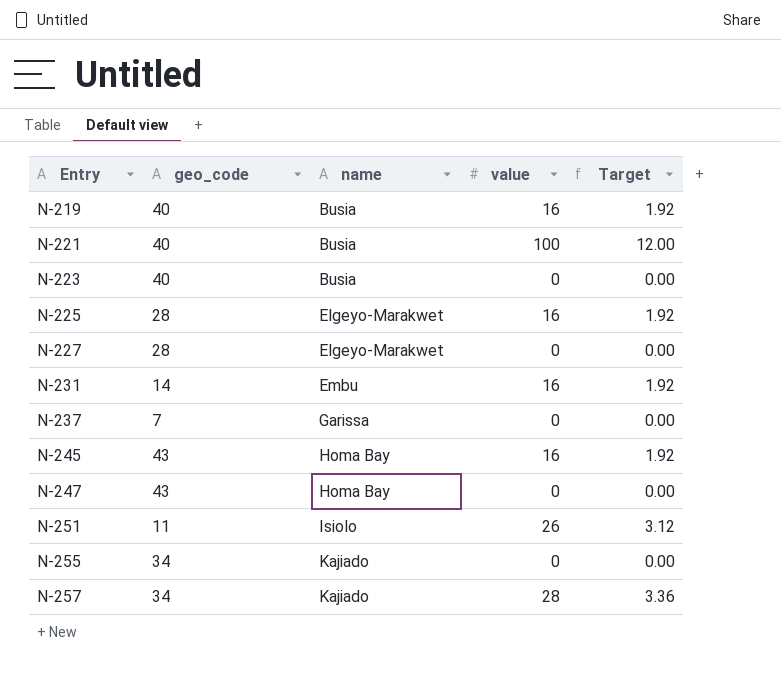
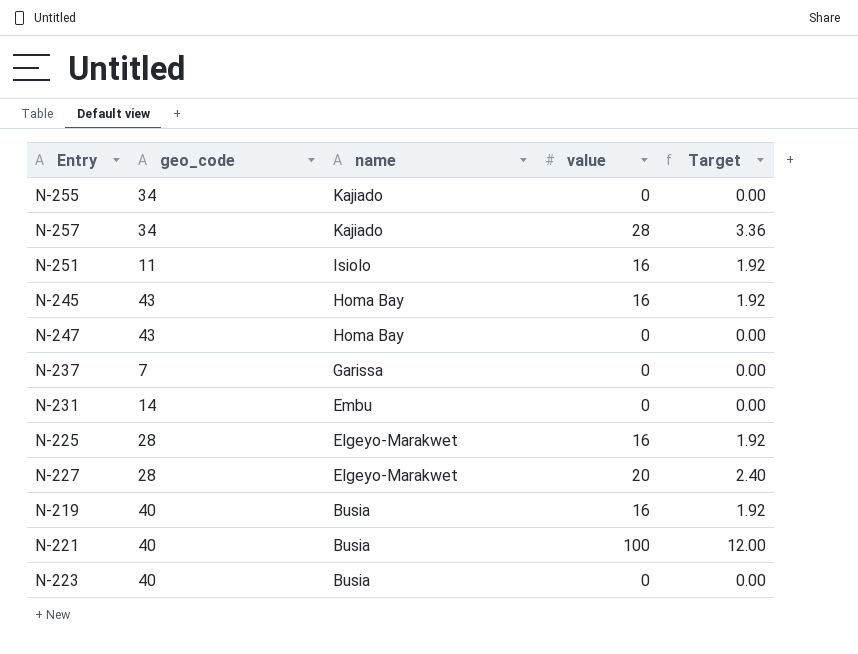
row order: Entry ascending -> name descending
N-251 | value: 26 -> 16
N-251 | Target: 3.12 -> 1.92
N-231 | value: 16 -> 0
N-231 | Target: 1.92 -> 0.00
N-227 | value: 0 -> 20
N-227 | Target: 0.00 -> 2.40

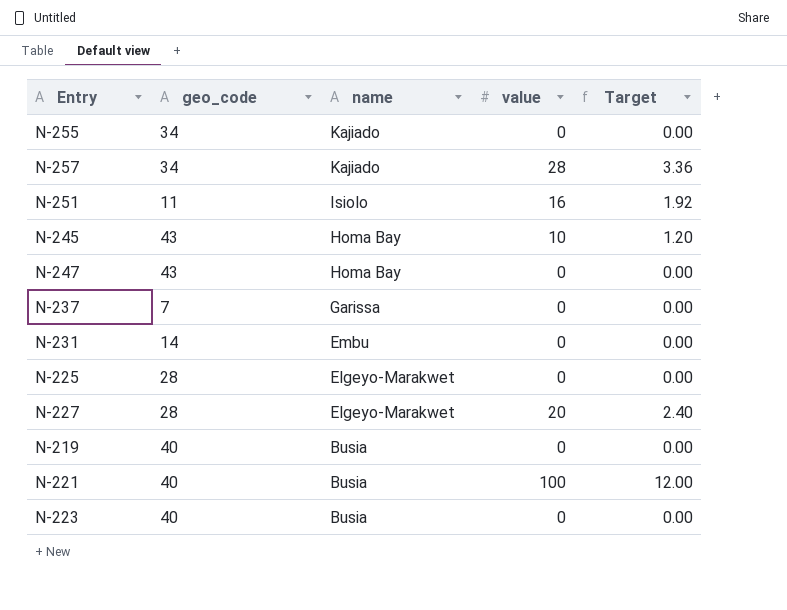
N-245 | value: 16 -> 10
N-245 | Target: 1.92 -> 1.20
N-225 | value: 16 -> 0
N-225 | Target: 1.92 -> 0.00
N-219 | value: 16 -> 0
N-219 | Target: 1.92 -> 0.00

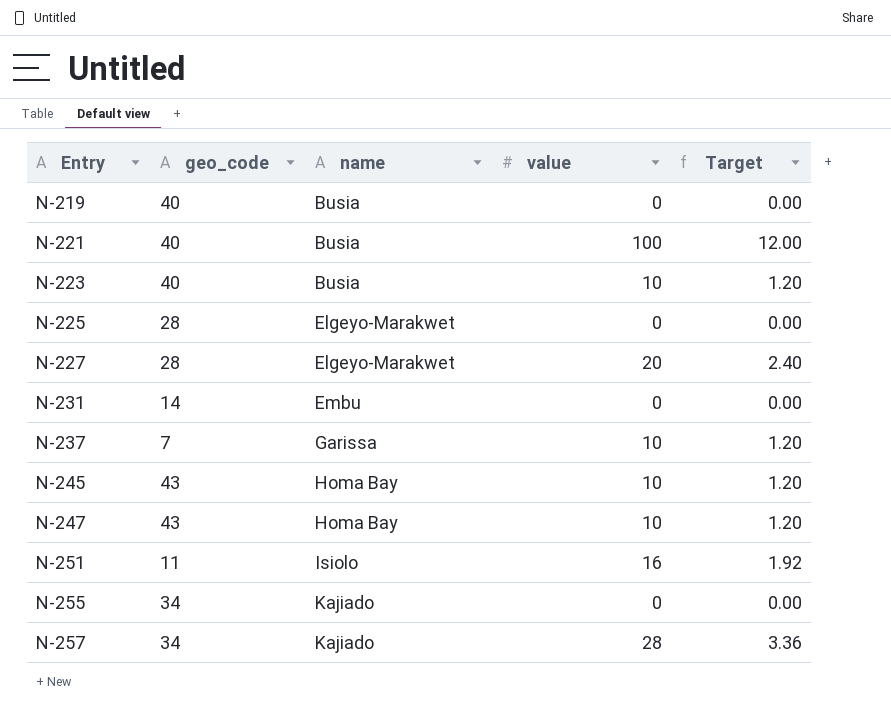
row order: name descending -> Entry ascending
N-223 | value: 0 -> 10
N-223 | Target: 0.00 -> 1.20
N-237 | value: 0 -> 10
N-237 | Target: 0.00 -> 1.20
N-247 | value: 0 -> 10
N-247 | Target: 0.00 -> 1.20

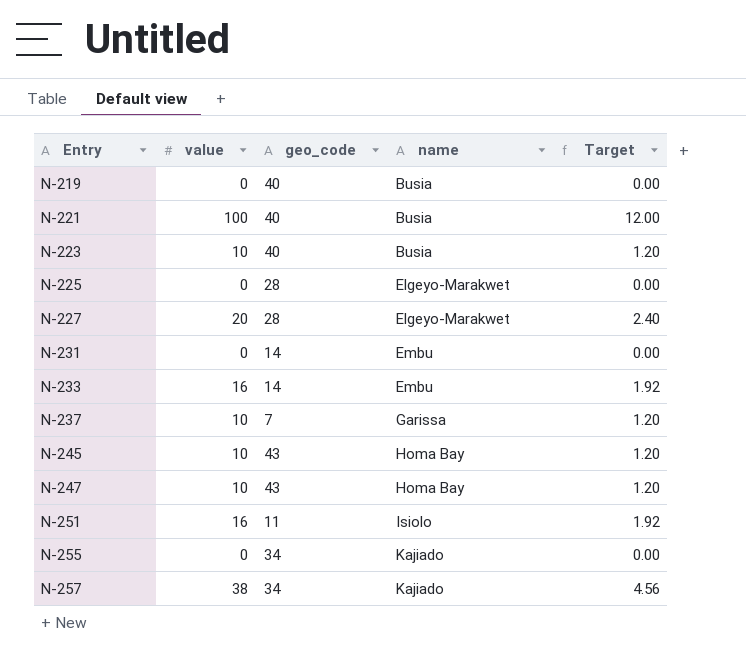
column value | position: 4 -> 2
row N-233: none -> 16 | 14 | Embu | 1.92
N-257 | value: 28 -> 38
N-257 | Target: 3.36 -> 4.56

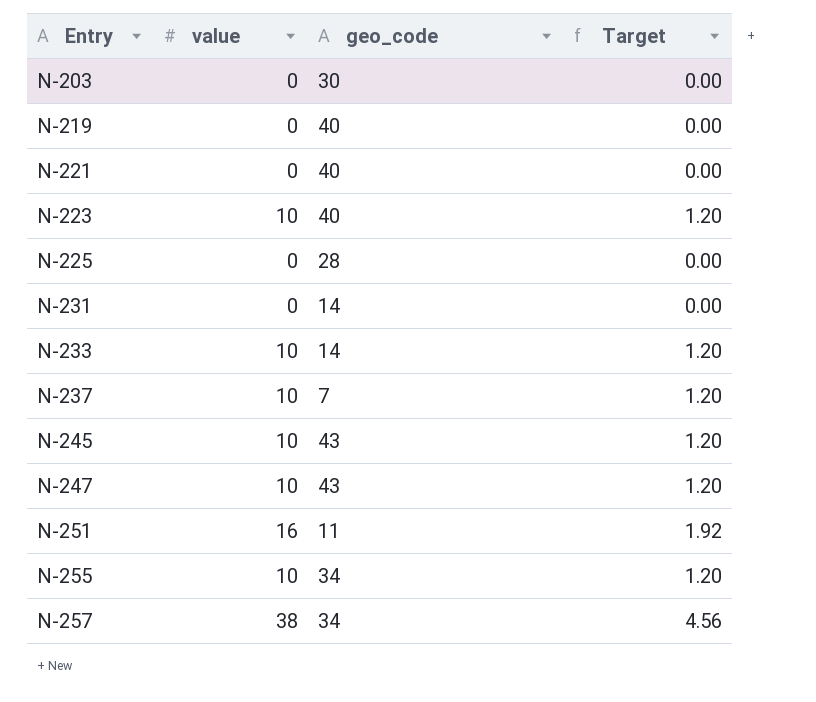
column name | position: 4 -> none
row N-227: 20 | 28 | Elgeyo-Marakwet | 2.40 -> none
row N-203: none -> 0 | 30 | 0.00
N-221 | value: 100 -> 0
N-221 | Target: 12.00 -> 0.00
N-233 | value: 16 -> 10
N-233 | Target: 1.92 -> 1.20
N-255 | value: 0 -> 10
N-255 | Target: 0.00 -> 1.20

